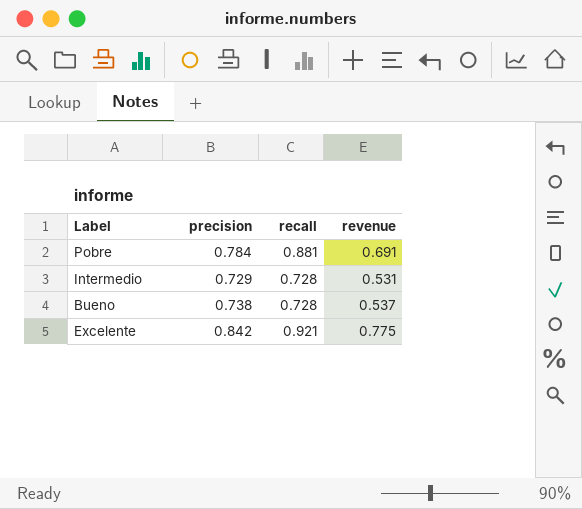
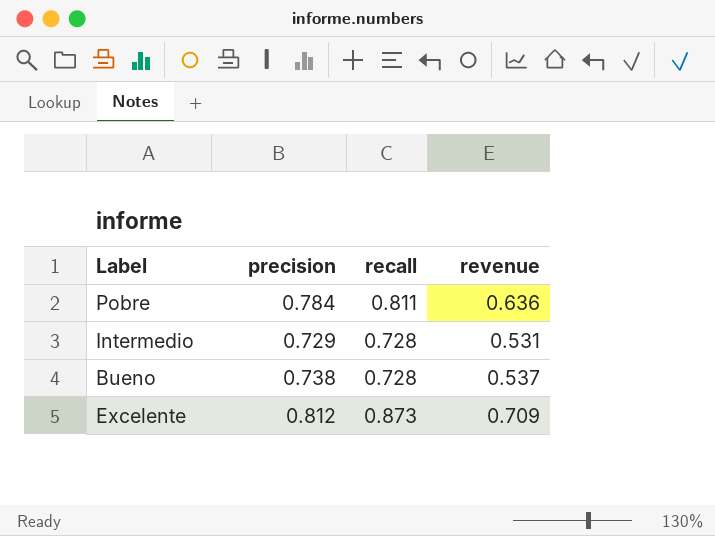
Pobre | recall: 0.881 -> 0.811
Pobre | revenue: 0.691 -> 0.636
Excelente | precision: 0.842 -> 0.812
Excelente | recall: 0.921 -> 0.873
Excelente | revenue: 0.775 -> 0.709

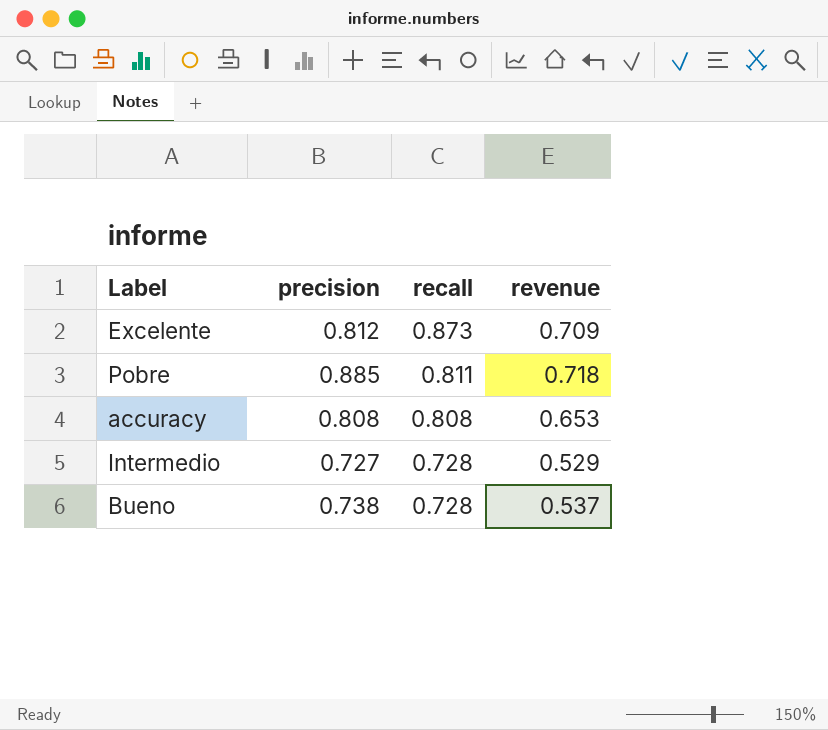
row order: none -> recall descending
Pobre | precision: 0.784 -> 0.885
Pobre | revenue: 0.636 -> 0.718
row accuracy: none -> 0.808 | 0.808 | 0.653
Intermedio | precision: 0.729 -> 0.727
Intermedio | revenue: 0.531 -> 0.529

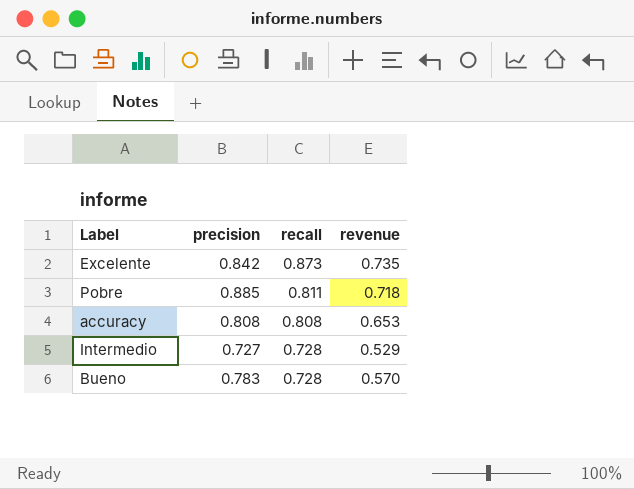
Excelente | precision: 0.812 -> 0.842
Excelente | revenue: 0.709 -> 0.735
Bueno | precision: 0.738 -> 0.783
Bueno | revenue: 0.537 -> 0.570

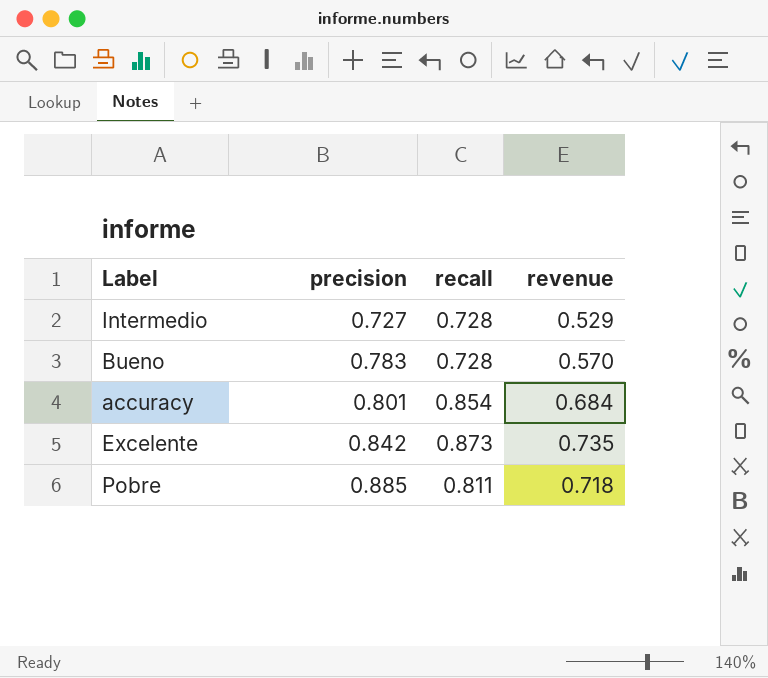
row order: recall descending -> precision ascending
accuracy | precision: 0.808 -> 0.801
accuracy | recall: 0.808 -> 0.854
accuracy | revenue: 0.653 -> 0.684

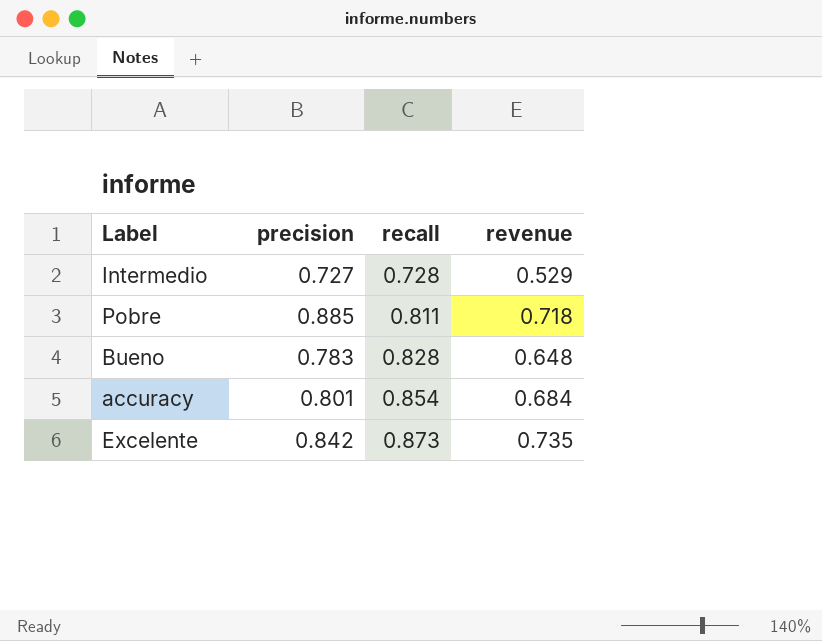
row order: precision ascending -> recall ascending
Bueno | recall: 0.728 -> 0.828
Bueno | revenue: 0.570 -> 0.648

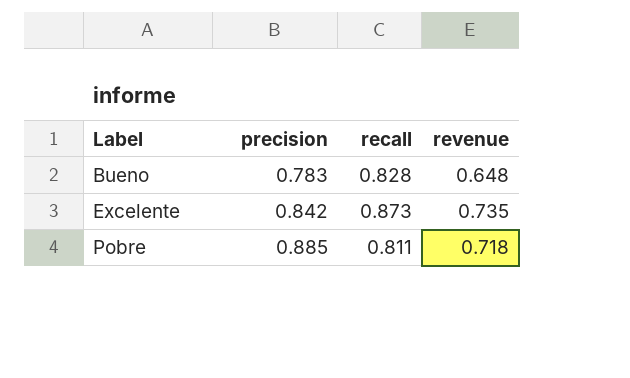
row order: recall ascending -> Label ascending
row Intermedio: 0.727 | 0.728 | 0.529 -> none
row accuracy: 0.801 | 0.854 | 0.684 -> none

